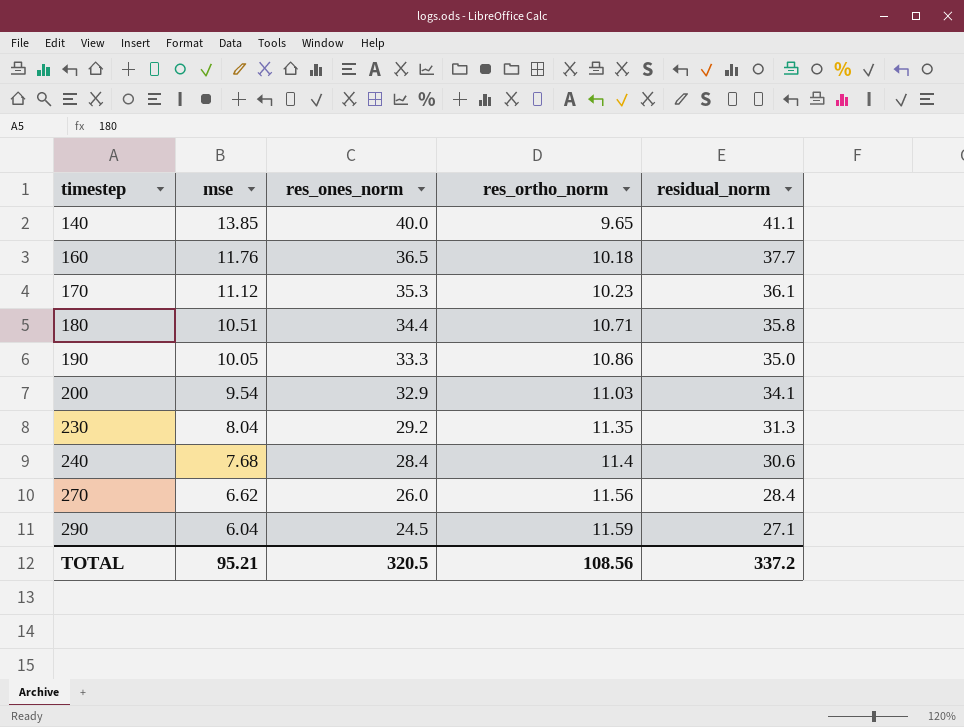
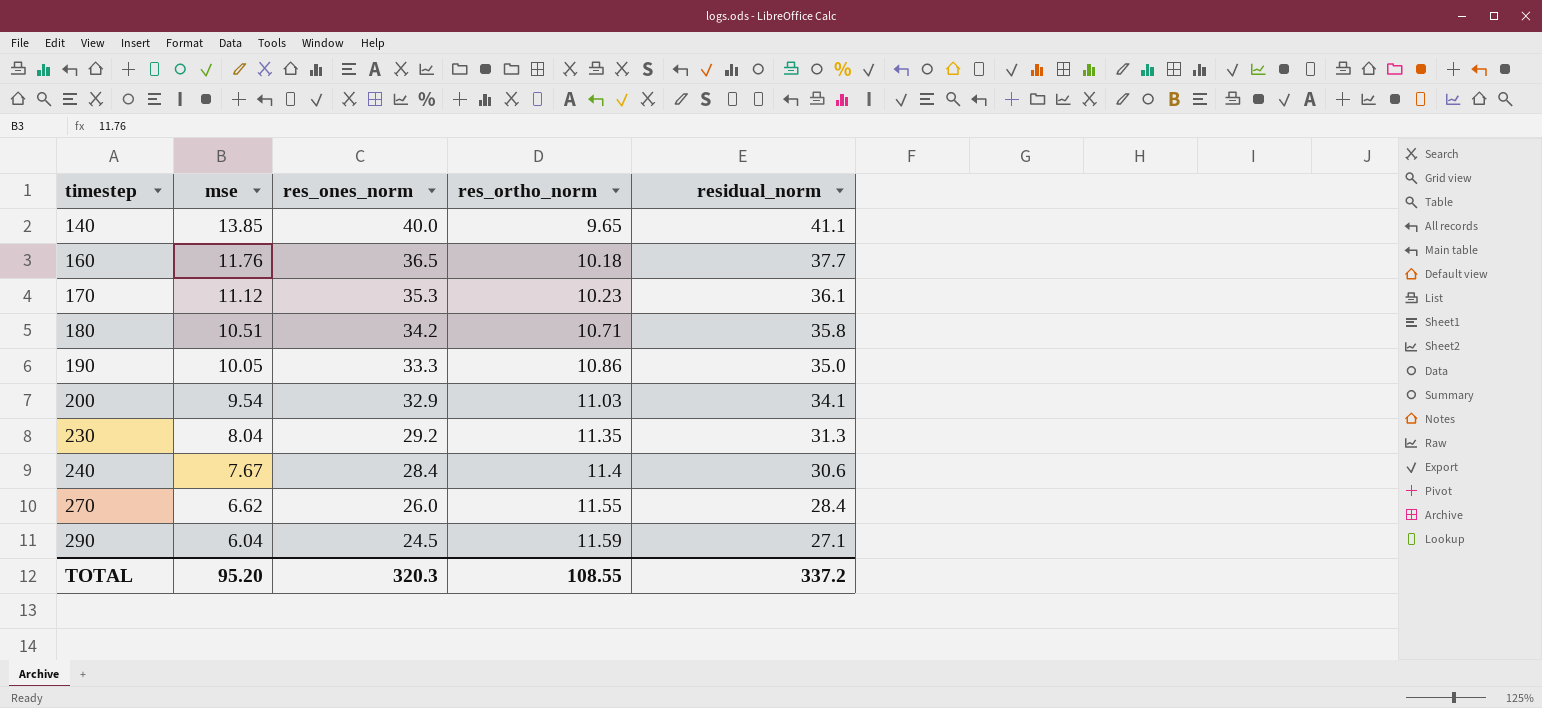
180 | res_ones_norm: 34.4 -> 34.2
240 | mse: 7.68 -> 7.67
270 | res_ortho_norm: 11.56 -> 11.55
TOTAL | mse: 95.21 -> 95.20
TOTAL | res_ones_norm: 320.5 -> 320.3
TOTAL | res_ortho_norm: 108.56 -> 108.55

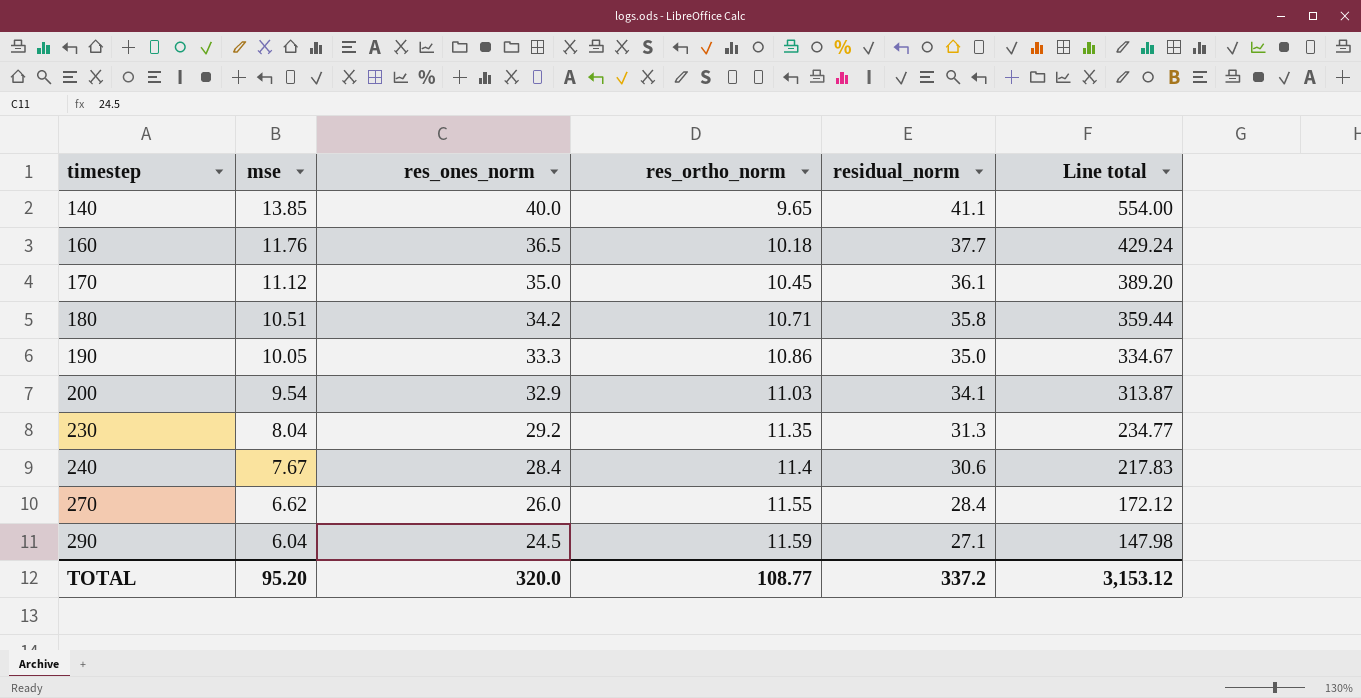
column Line total | formula: none -> [mse] * [res_ones_norm]
170 | res_ones_norm: 35.3 -> 35.0
170 | res_ortho_norm: 10.23 -> 10.45
TOTAL | res_ones_norm: 320.3 -> 320.0
TOTAL | res_ortho_norm: 108.55 -> 108.77

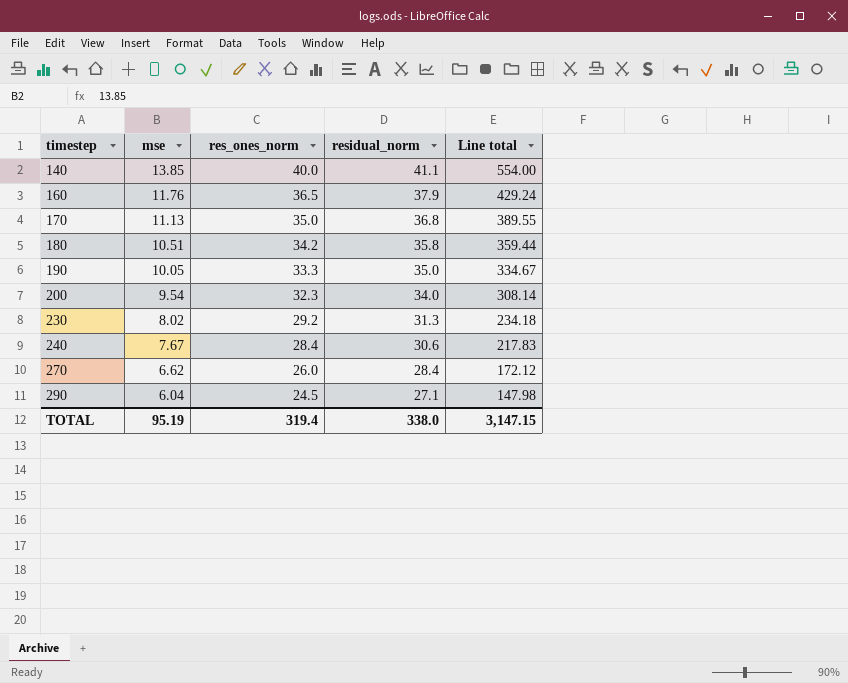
column res_ortho_norm | position: 4 -> none
160 | residual_norm: 37.7 -> 37.9
170 | mse: 11.12 -> 11.13
170 | residual_norm: 36.1 -> 36.8
170 | Line total: 389.20 -> 389.55
200 | res_ones_norm: 32.9 -> 32.3
200 | residual_norm: 34.1 -> 34.0
200 | Line total: 313.87 -> 308.14
230 | mse: 8.04 -> 8.02
230 | Line total: 234.77 -> 234.18
TOTAL | mse: 95.20 -> 95.19
TOTAL | res_ones_norm: 320.0 -> 319.4
TOTAL | residual_norm: 337.2 -> 338.0
TOTAL | Line total: 3,153.12 -> 3,147.15

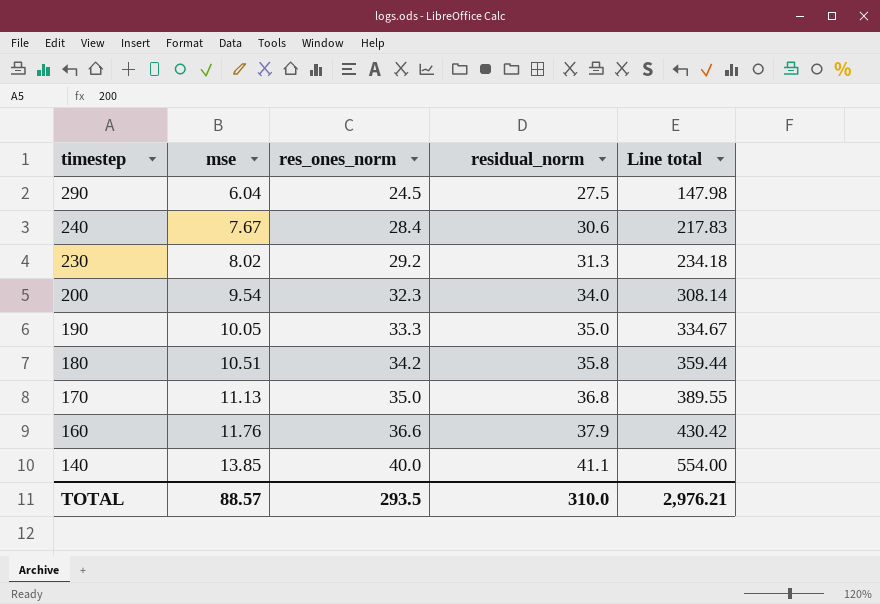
row order: timestep ascending -> timestep descending
row 270: 6.62 | 26.0 | 28.4 | 172.12 -> none
290 | residual_norm: 27.1 -> 27.5
160 | res_ones_norm: 36.5 -> 36.6
160 | Line total: 429.24 -> 430.42
TOTAL | mse: 95.19 -> 88.57
TOTAL | res_ones_norm: 319.4 -> 293.5
TOTAL | residual_norm: 338.0 -> 310.0
TOTAL | Line total: 3,147.15 -> 2,976.21

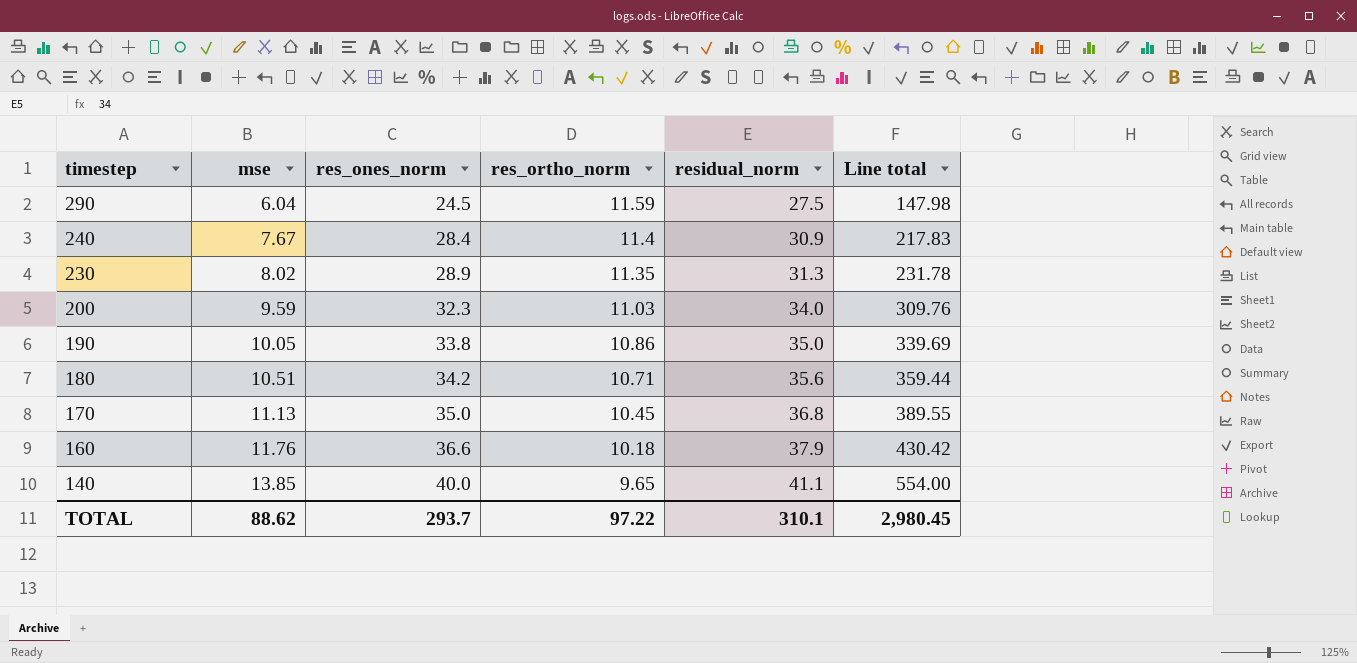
column res_ortho_norm | position: none -> 4
240 | residual_norm: 30.6 -> 30.9
230 | res_ones_norm: 29.2 -> 28.9
230 | Line total: 234.18 -> 231.78
200 | mse: 9.54 -> 9.59
200 | Line total: 308.14 -> 309.76
190 | res_ones_norm: 33.3 -> 33.8
190 | Line total: 334.67 -> 339.69
180 | residual_norm: 35.8 -> 35.6
TOTAL | mse: 88.57 -> 88.62
TOTAL | res_ones_norm: 293.5 -> 293.7
TOTAL | residual_norm: 310.0 -> 310.1
TOTAL | Line total: 2,976.21 -> 2,980.45

